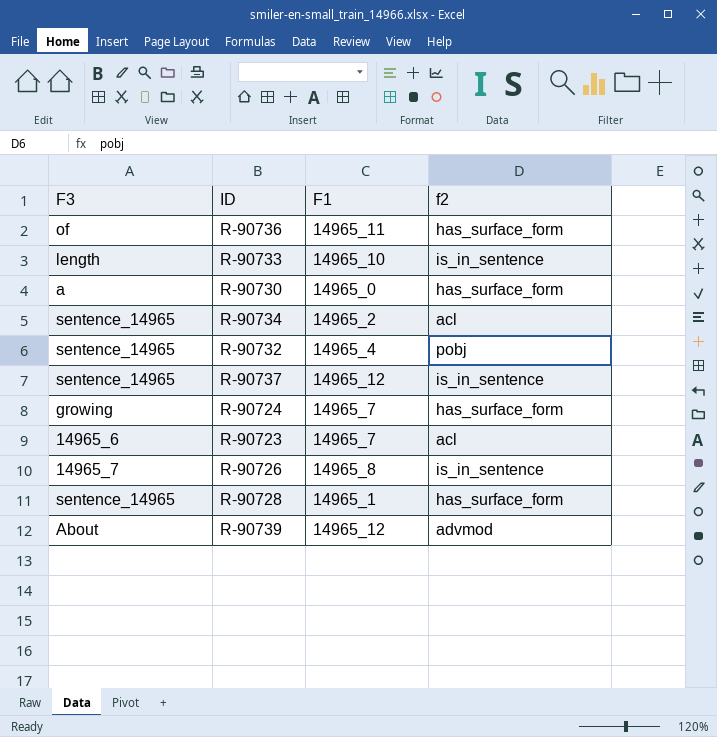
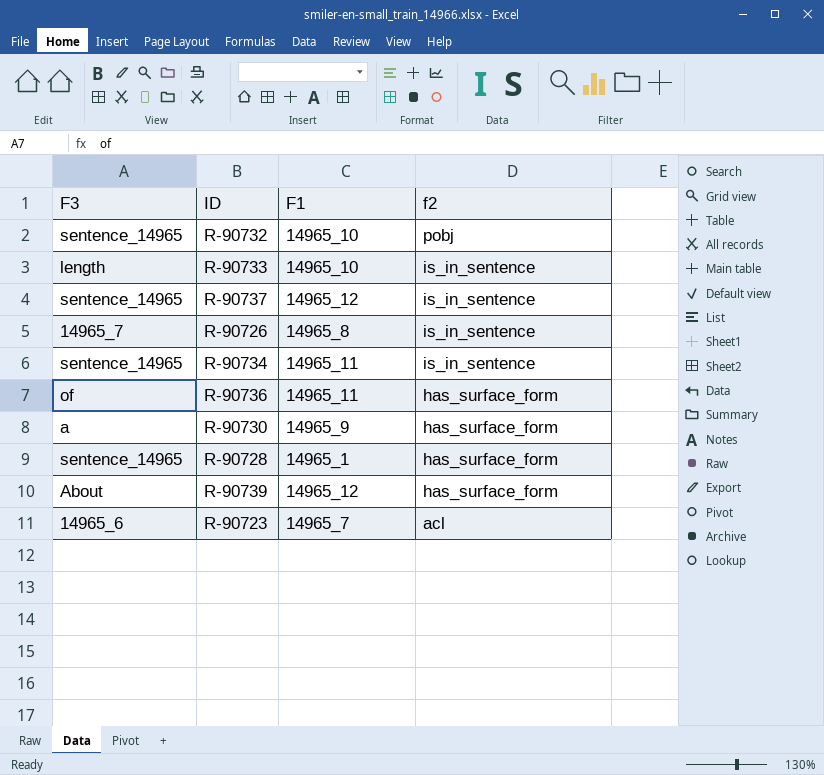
row order: none -> f2 descending
row R-90724: growing | 14965_7 | has_surface_form -> none
R-90732 | F1: 14965_4 -> 14965_10
R-90734 | F1: 14965_2 -> 14965_11
R-90734 | f2: acl -> is_in_sentence
R-90730 | F1: 14965_0 -> 14965_9
R-90739 | f2: advmod -> has_surface_form

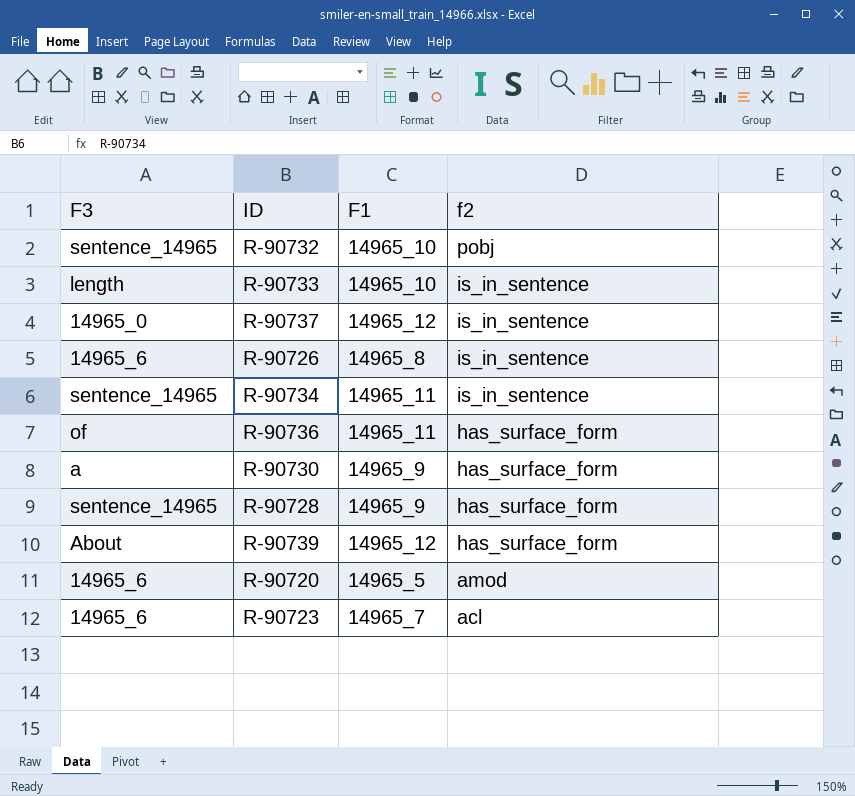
R-90737 | F3: sentence_14965 -> 14965_0
R-90726 | F3: 14965_7 -> 14965_6
R-90728 | F1: 14965_1 -> 14965_9
row R-90720: none -> 14965_6 | 14965_5 | amod

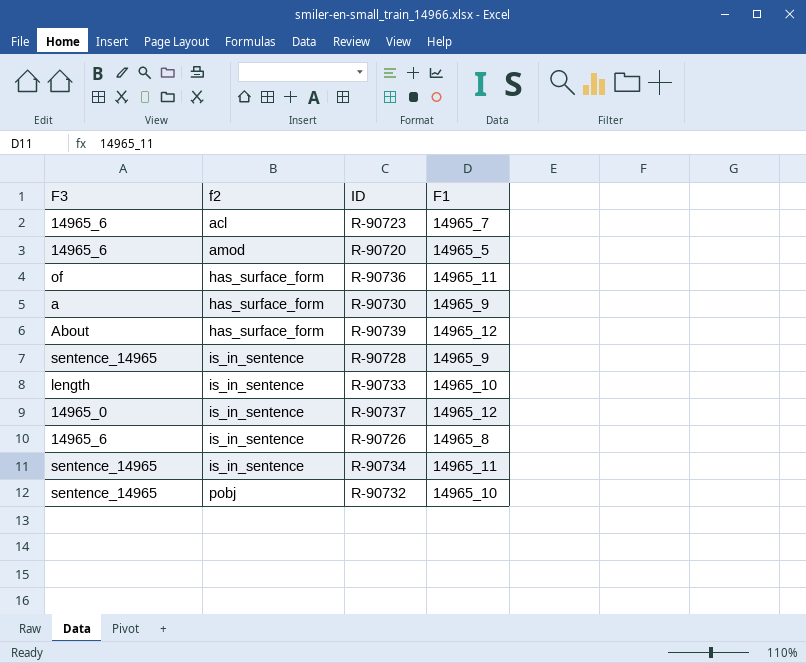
row order: f2 descending -> f2 ascending
column f2 | position: 4 -> 2
R-90728 | f2: has_surface_form -> is_in_sentence

